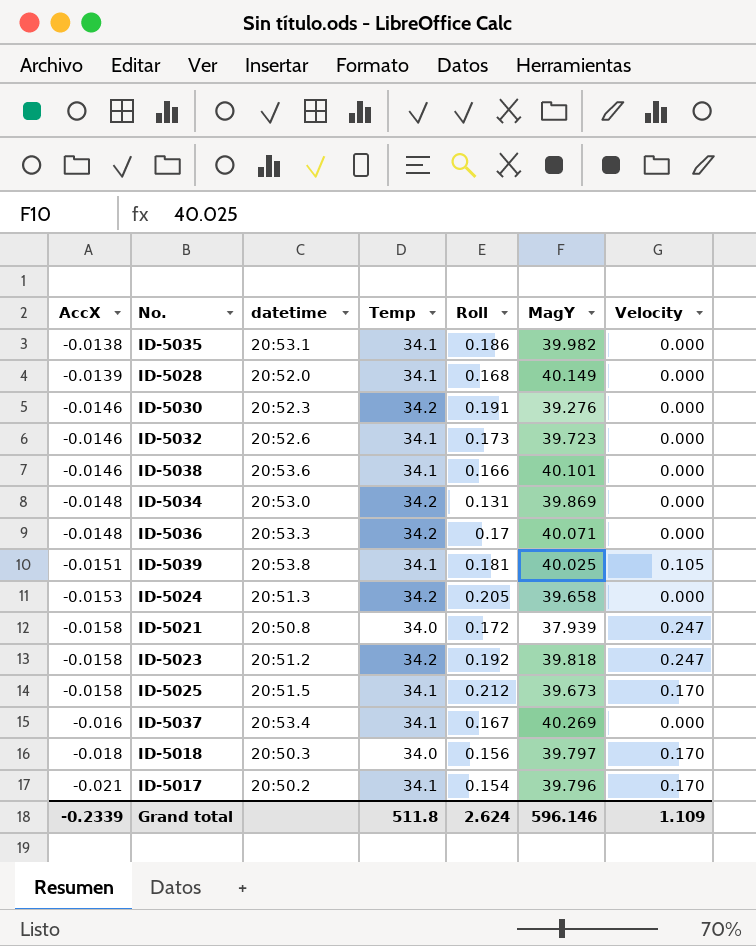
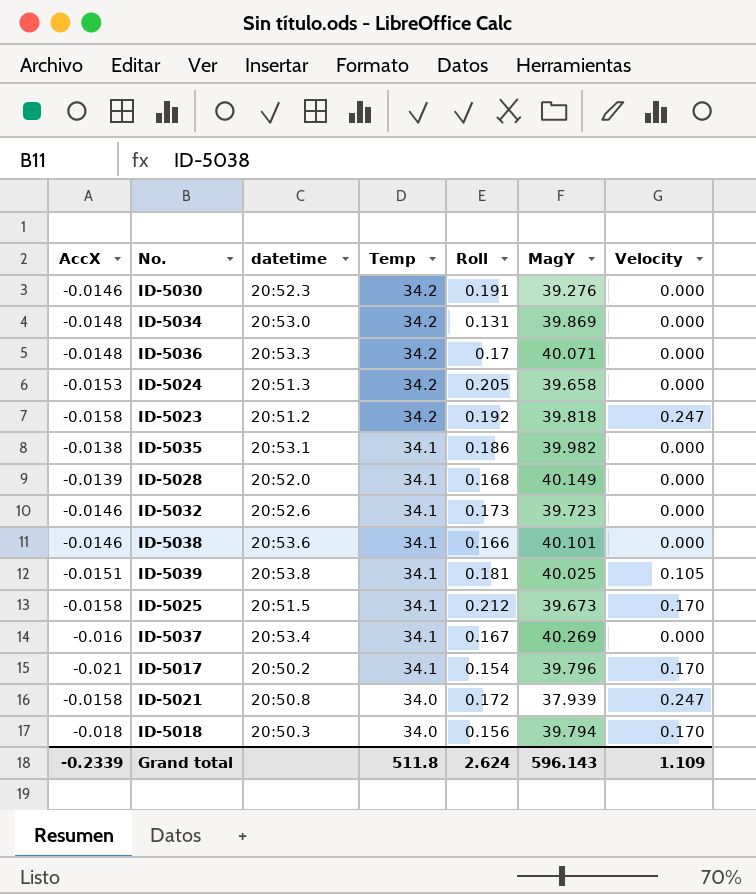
row order: AccX descending -> Temp descending
ID-5018 | MagY: 39.797 -> 39.794
Grand total | MagY: 596.146 -> 596.143

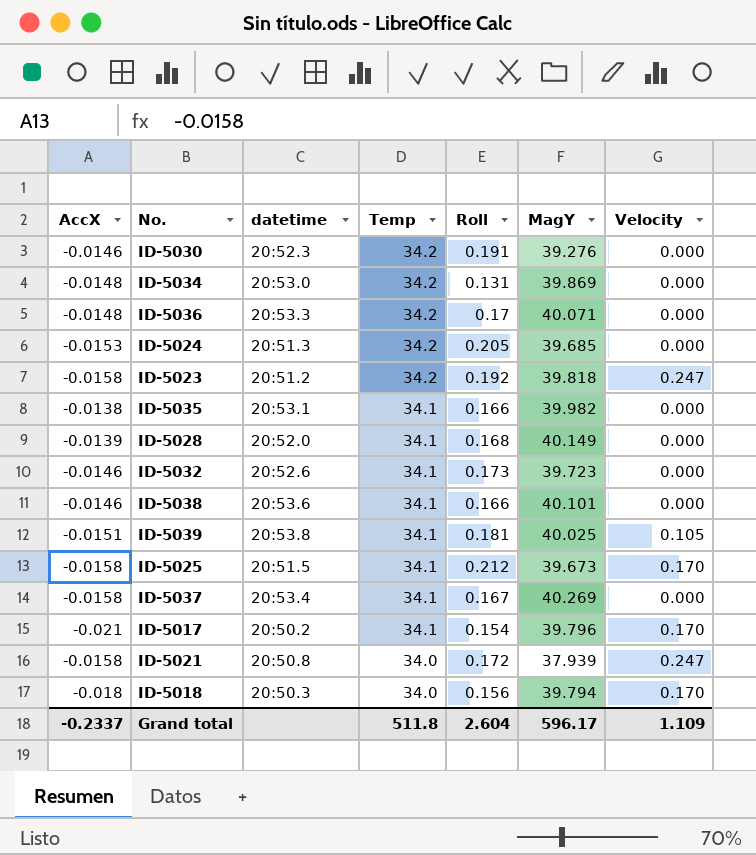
ID-5024 | MagY: 39.658 -> 39.685
ID-5035 | Roll: 0.186 -> 0.166
ID-5037 | AccX: -0.016 -> -0.0158
Grand total | AccX: -0.2339 -> -0.2337
Grand total | Roll: 2.624 -> 2.604
Grand total | MagY: 596.143 -> 596.17

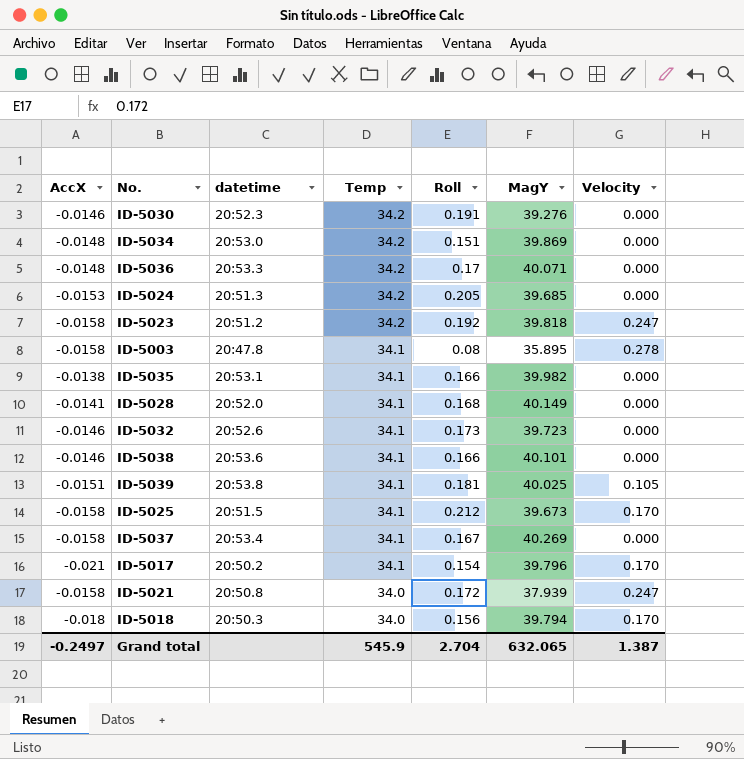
ID-5034 | Roll: 0.131 -> 0.151
row ID-5003: none -> -0.0158 | 20:47.8 | 34.1 | 0.08 | 35.895 | 0.278
ID-5028 | AccX: -0.0139 -> -0.0141
Grand total | AccX: -0.2337 -> -0.2497
Grand total | Temp: 511.8 -> 545.9
Grand total | Roll: 2.604 -> 2.704
Grand total | MagY: 596.17 -> 632.065
Grand total | Velocity: 1.109 -> 1.387

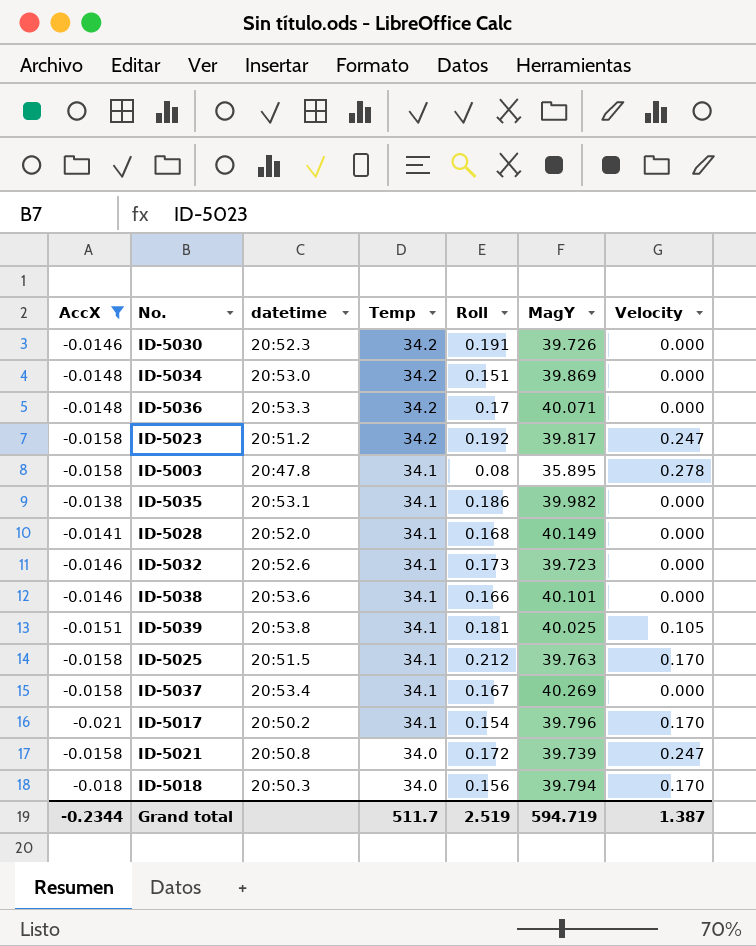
filter: none -> AccX != -0.0153
ID-5030 | MagY: 39.276 -> 39.726
ID-5023 | MagY: 39.818 -> 39.817
ID-5035 | Roll: 0.166 -> 0.186
ID-5025 | MagY: 39.673 -> 39.763
ID-5021 | MagY: 37.939 -> 39.739
Grand total | AccX: -0.2497 -> -0.2344
Grand total | Temp: 545.9 -> 511.7
Grand total | Roll: 2.704 -> 2.519
Grand total | MagY: 632.065 -> 594.719

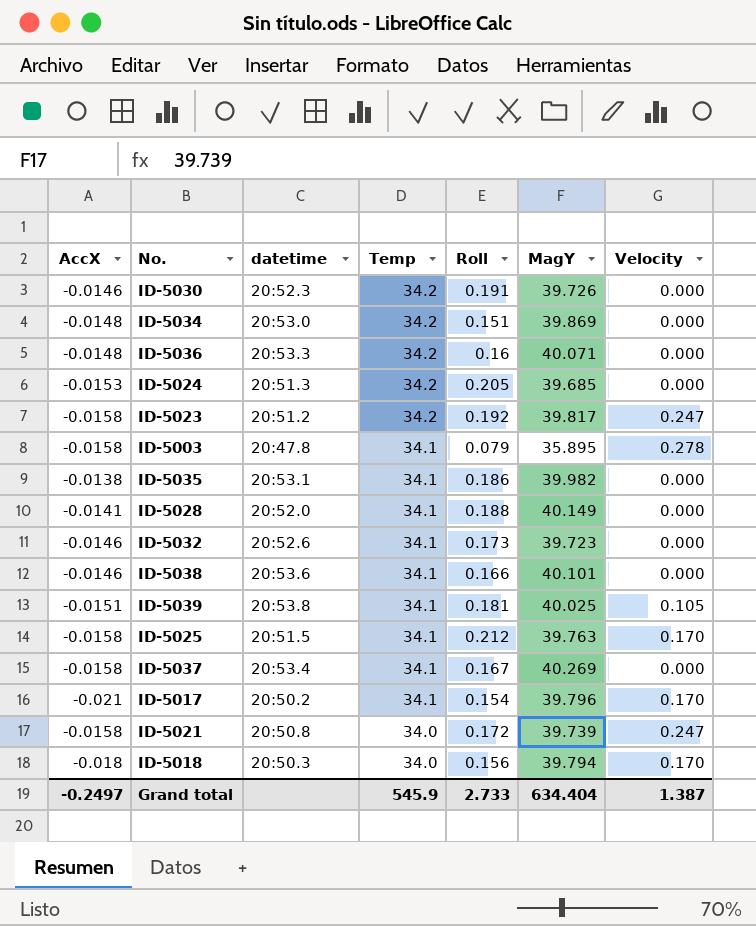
filter: AccX != -0.0153 -> none
ID-5036 | Roll: 0.17 -> 0.16
ID-5003 | Roll: 0.08 -> 0.079
ID-5028 | Roll: 0.168 -> 0.188
Grand total | AccX: -0.2344 -> -0.2497
Grand total | Temp: 511.7 -> 545.9
Grand total | Roll: 2.519 -> 2.733
Grand total | MagY: 594.719 -> 634.404

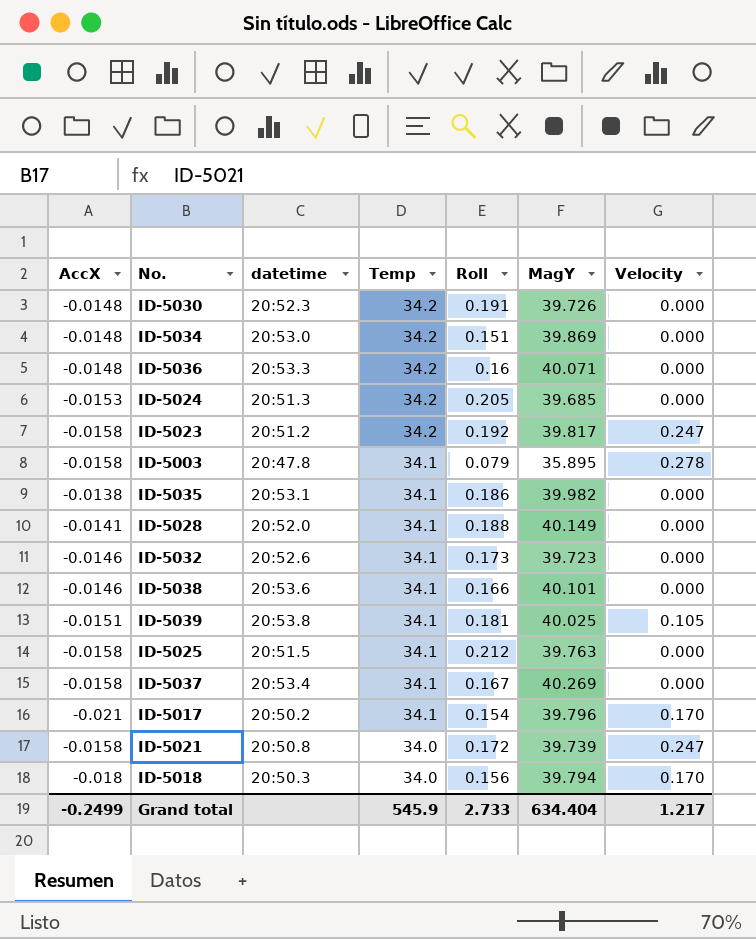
ID-5030 | AccX: -0.0146 -> -0.0148
ID-5025 | Velocity: 0.170 -> 0.000
Grand total | AccX: -0.2497 -> -0.2499
Grand total | Velocity: 1.387 -> 1.217

